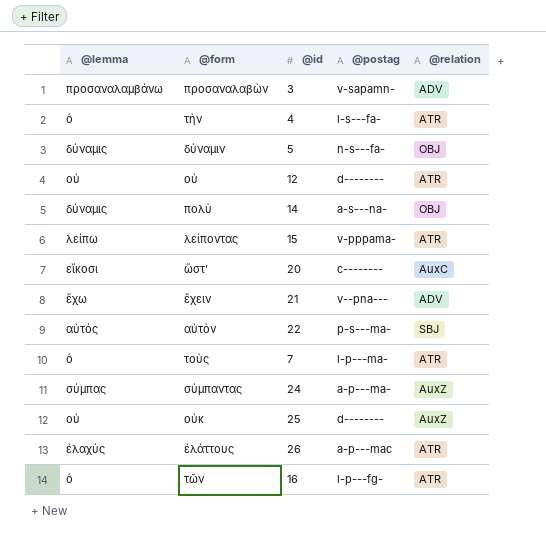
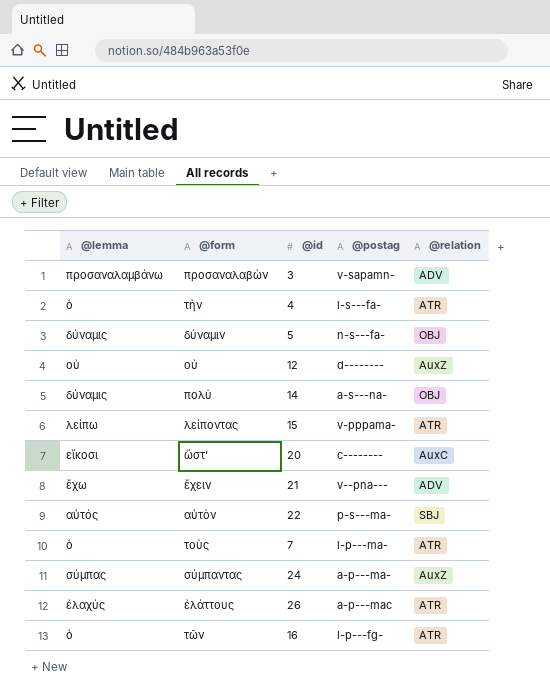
row οὐκ: οὐ | 25 | d-------- | AuxZ -> none
οὐ | @relation: ATR -> AuxZ

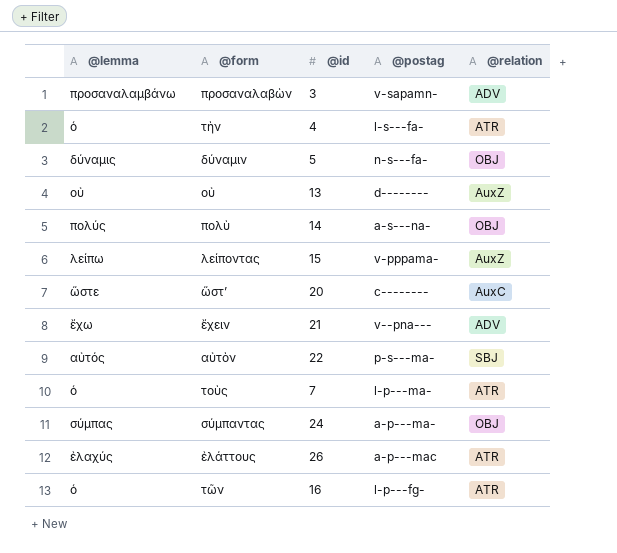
οὐ | @id: 12 -> 13
πολὺ | @lemma: δύναμις -> πολύς
λείποντας | @relation: ATR -> AuxZ
ὥστʼ | @lemma: εἴκοσι -> ὥστε
σύμπαντας | @relation: AuxZ -> OBJ

